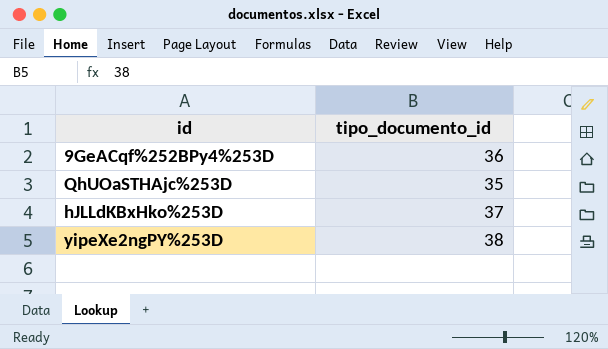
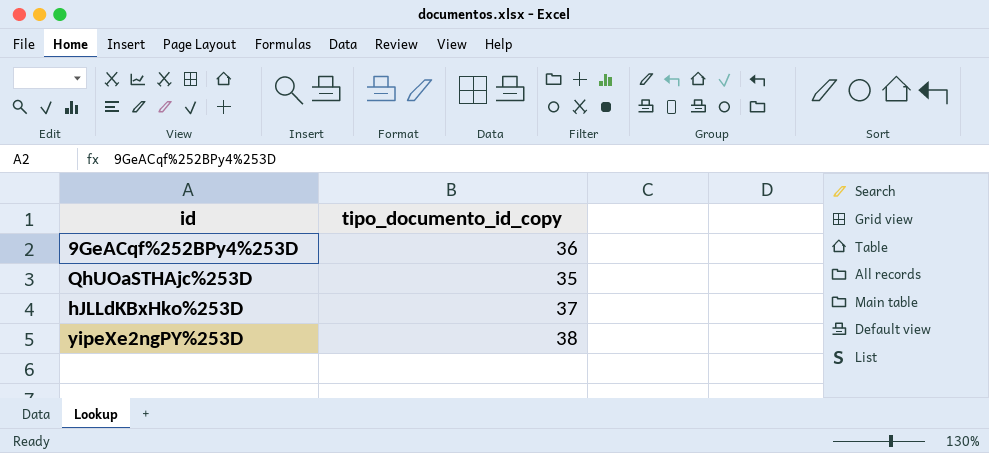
column name: tipo_documento_id -> tipo_documento_id_copy

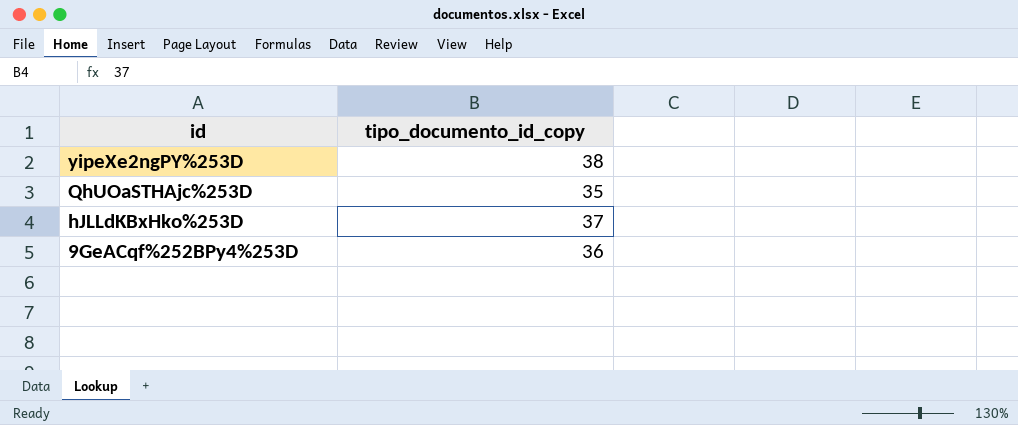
row order: none -> id descending

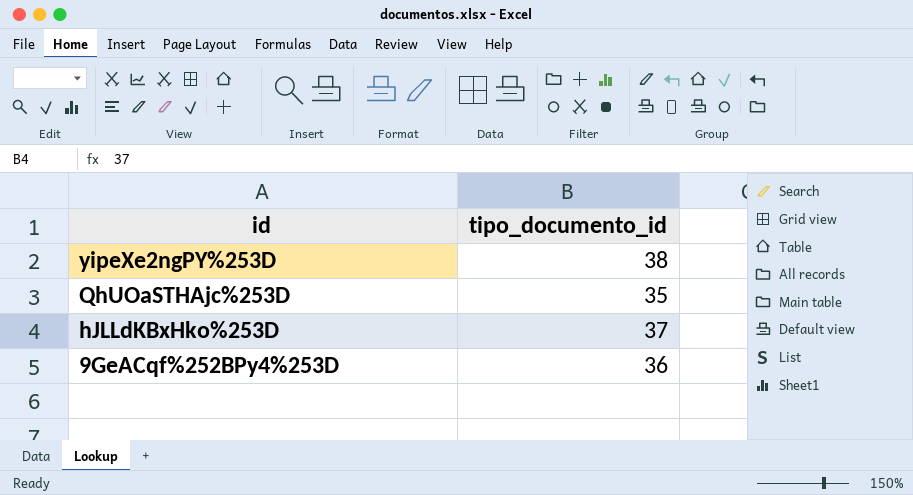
column name: tipo_documento_id_copy -> tipo_documento_id

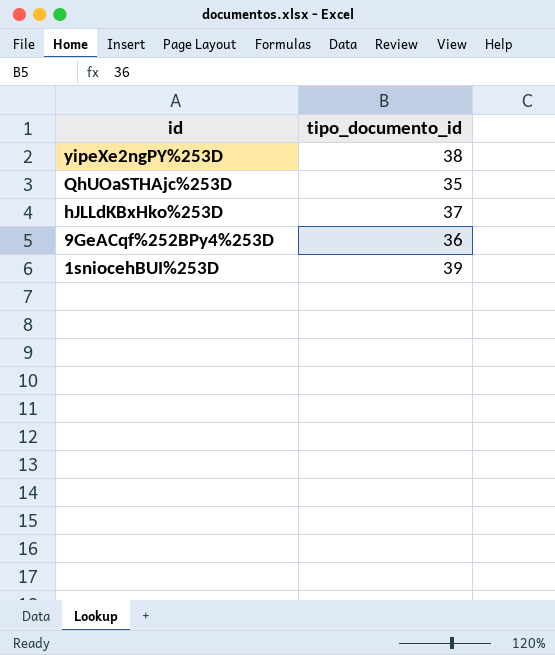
row 1sniocehBUI%253D: none -> 39

